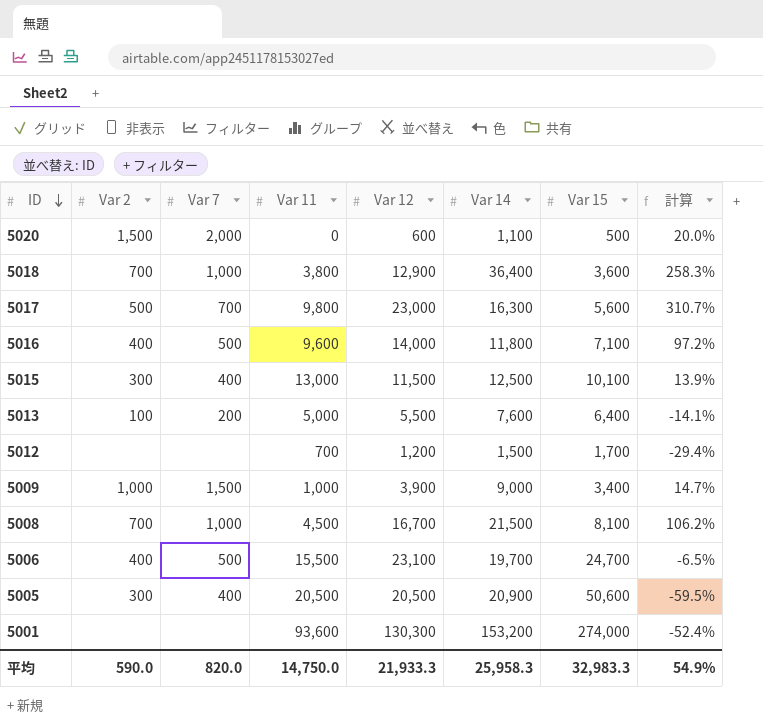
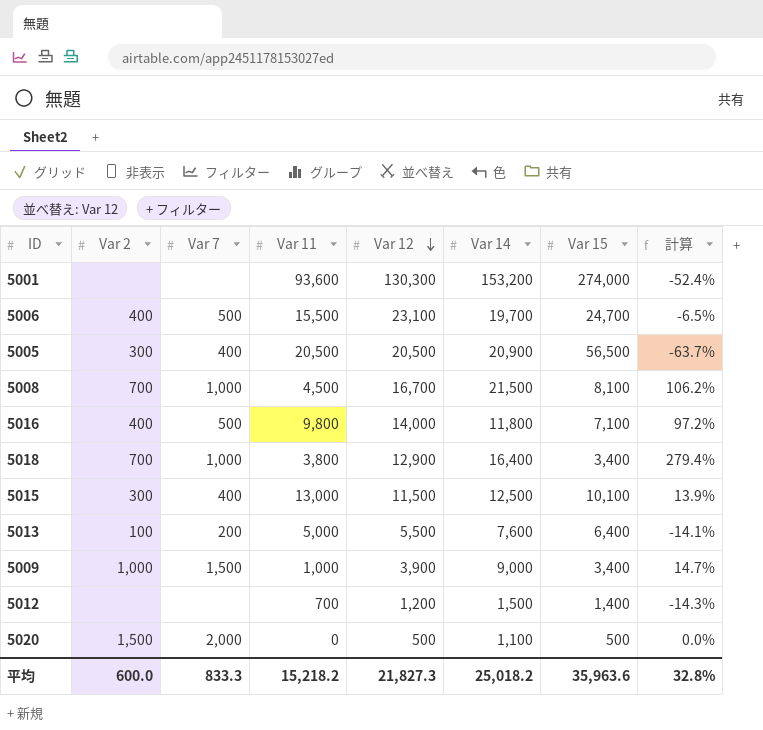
row order: ID descending -> Var 12 descending
row 5017: 500 | 700 | 9,800 | 23,000 | 16,300 | 5,600 | 310.7% -> none
5005 | Var 15: 50,600 -> 56,500
5005 | 計算: -59.5% -> -63.7%
5016 | Var 11: 9,600 -> 9,800
5018 | Var 14: 36,400 -> 16,400
5018 | Var 15: 3,600 -> 3,400
5018 | 計算: 258.3% -> 279.4%
5012 | Var 15: 1,700 -> 1,400
5012 | 計算: -29.4% -> -14.3%
5020 | Var 12: 600 -> 500
5020 | 計算: 20.0% -> 0.0%
平均 | Var 2: 590.0 -> 600.0
平均 | Var 7: 820.0 -> 833.3
平均 | Var 11: 14,750.0 -> 15,218.2
平均 | Var 12: 21,933.3 -> 21,827.3
平均 | Var 14: 25,958.3 -> 25,018.2
平均 | Var 15: 32,983.3 -> 35,963.6
平均 | 計算: 54.9% -> 32.8%

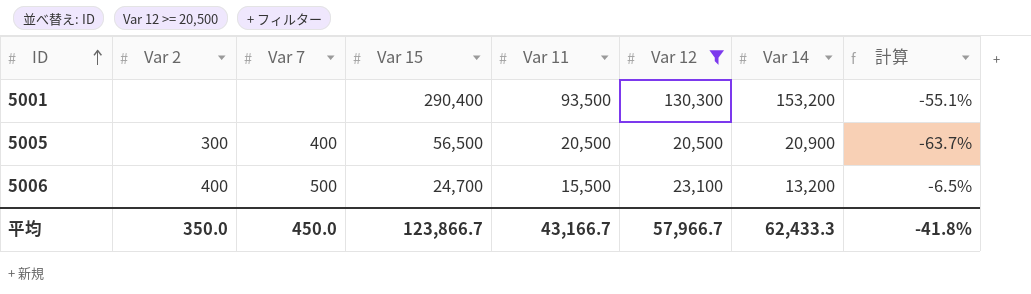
filter: none -> Var 12 >= 20,500
row order: Var 12 descending -> ID ascending
column Var 15 | position: 7 -> 4
5001 | Var 15: 274,000 -> 290,400
5001 | Var 11: 93,600 -> 93,500
5001 | 計算: -52.4% -> -55.1%
5006 | Var 14: 19,700 -> 13,200
平均 | Var 2: 600.0 -> 350.0
平均 | Var 7: 833.3 -> 450.0
平均 | Var 15: 35,963.6 -> 123,866.7
平均 | Var 11: 15,218.2 -> 43,166.7
平均 | Var 12: 21,827.3 -> 57,966.7
平均 | Var 14: 25,018.2 -> 62,433.3
平均 | 計算: 32.8% -> -41.8%

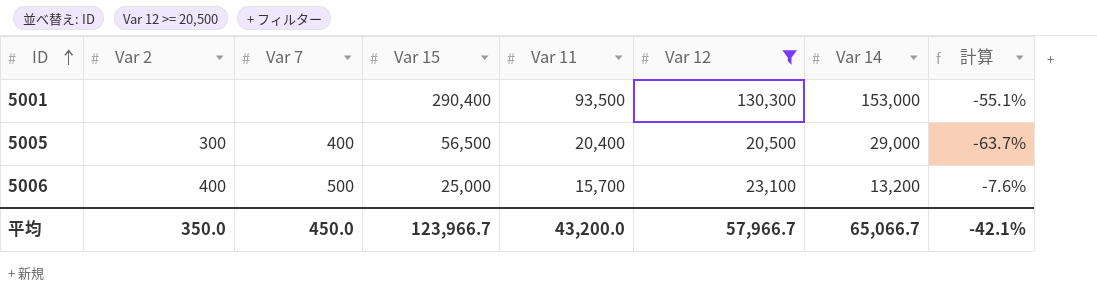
5001 | Var 14: 153,200 -> 153,000
5005 | Var 11: 20,500 -> 20,400
5005 | Var 14: 20,900 -> 29,000
5006 | Var 15: 24,700 -> 25,000
5006 | Var 11: 15,500 -> 15,700
5006 | 計算: -6.5% -> -7.6%
平均 | Var 15: 123,866.7 -> 123,966.7
平均 | Var 11: 43,166.7 -> 43,200.0
平均 | Var 14: 62,433.3 -> 65,066.7
平均 | 計算: -41.8% -> -42.1%

